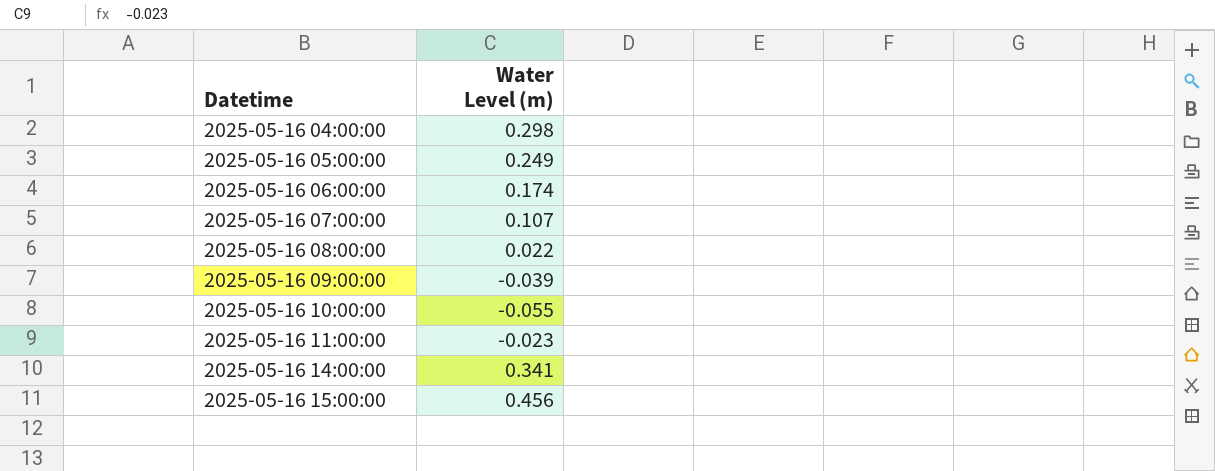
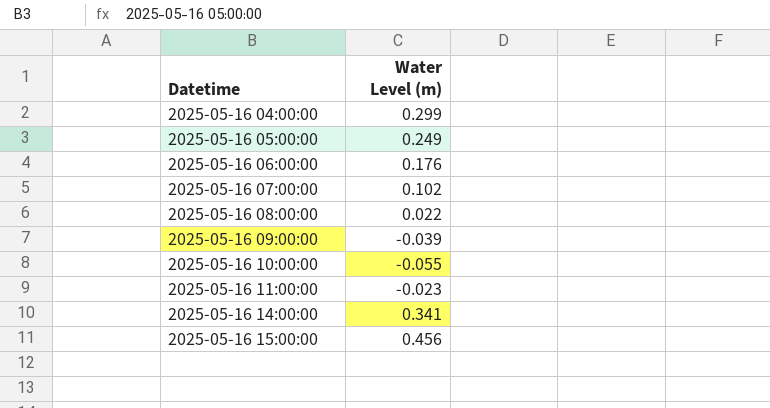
2025-05-16 04:00:00 | Water Level (m): 0.298 -> 0.299
2025-05-16 06:00:00 | Water Level (m): 0.174 -> 0.176
2025-05-16 07:00:00 | Water Level (m): 0.107 -> 0.102

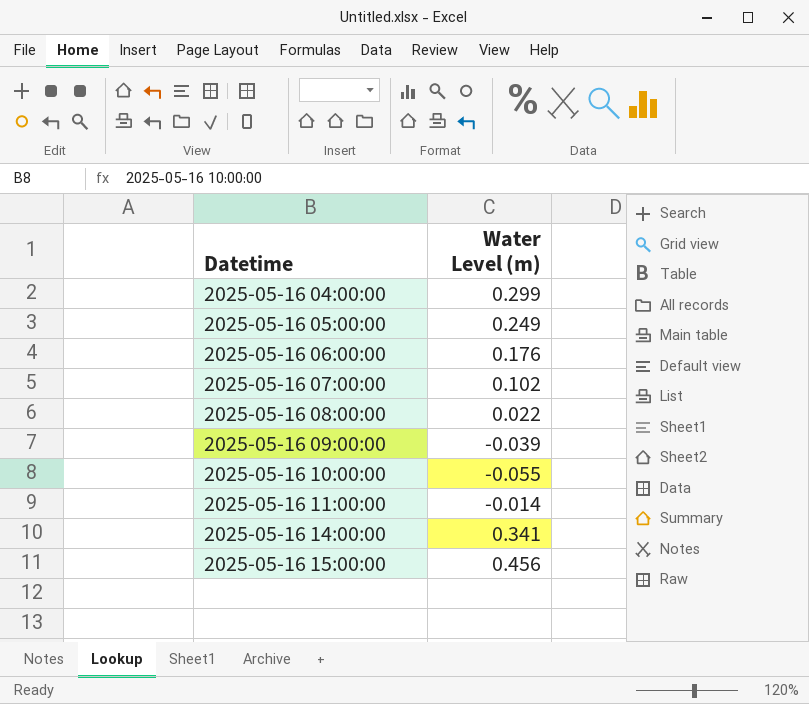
2025-05-16 11:00:00 | Water Level (m): -0.023 -> -0.014

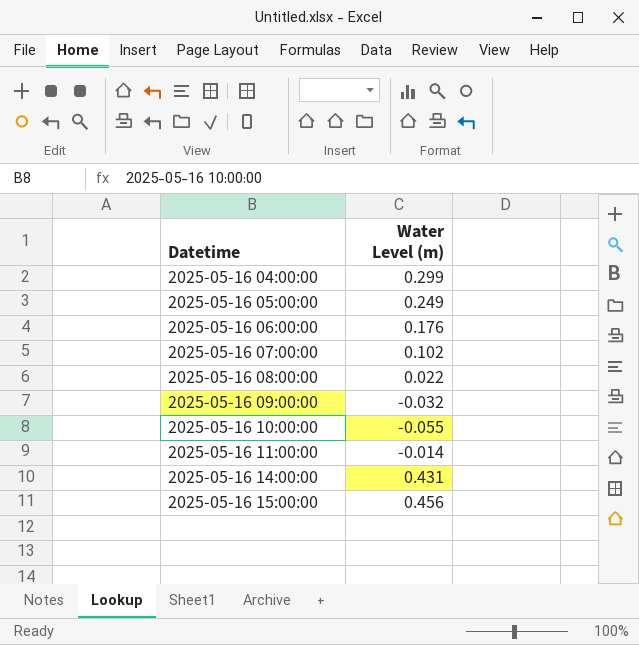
2025-05-16 09:00:00 | Water Level (m): -0.039 -> -0.032
2025-05-16 14:00:00 | Water Level (m): 0.341 -> 0.431

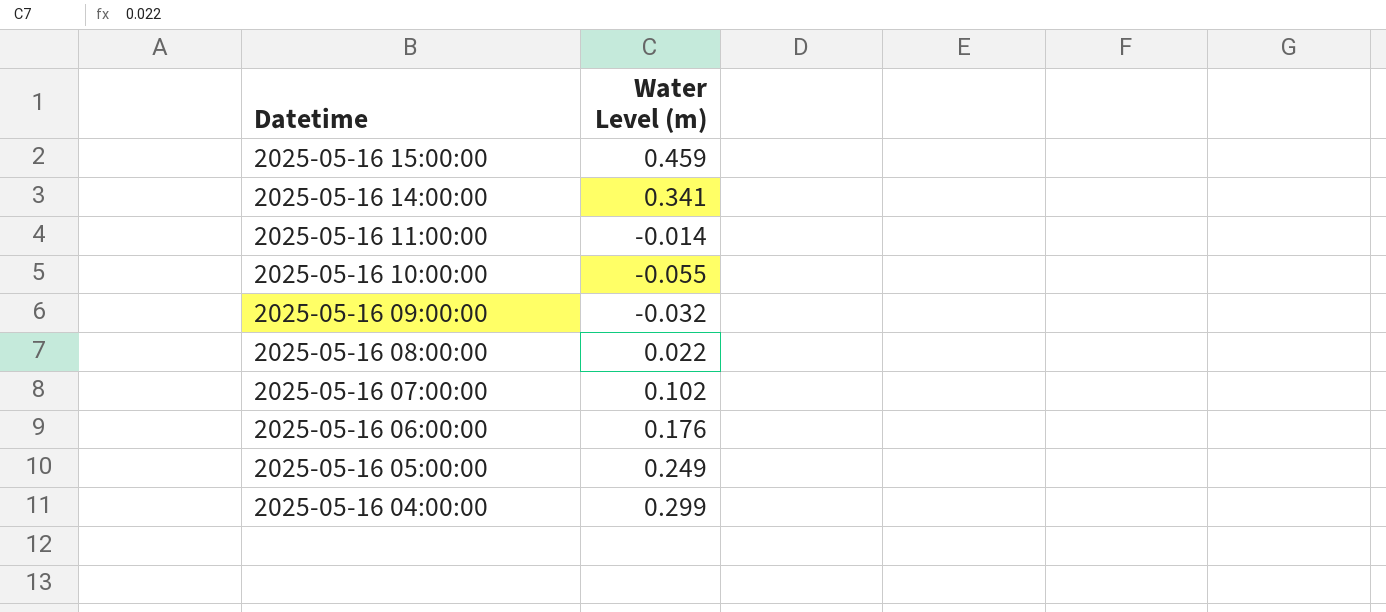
row order: Datetime ascending -> Datetime descending
2025-05-16 15:00:00 | Water Level (m): 0.456 -> 0.459
2025-05-16 14:00:00 | Water Level (m): 0.431 -> 0.341

